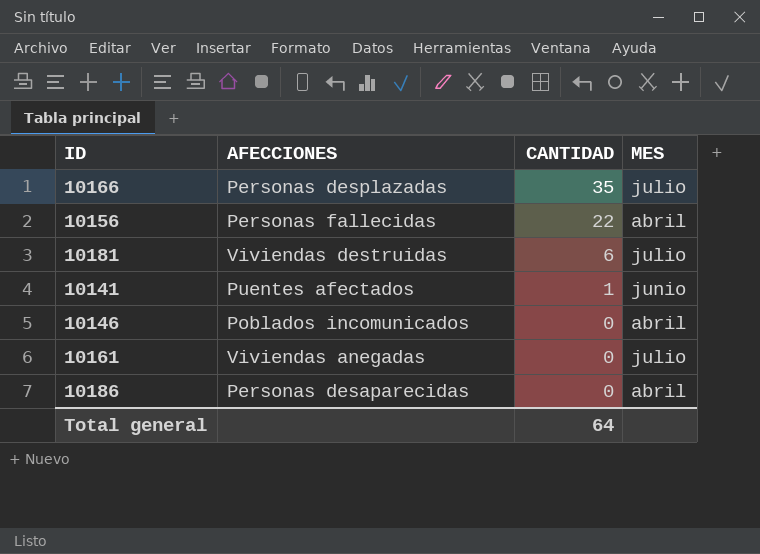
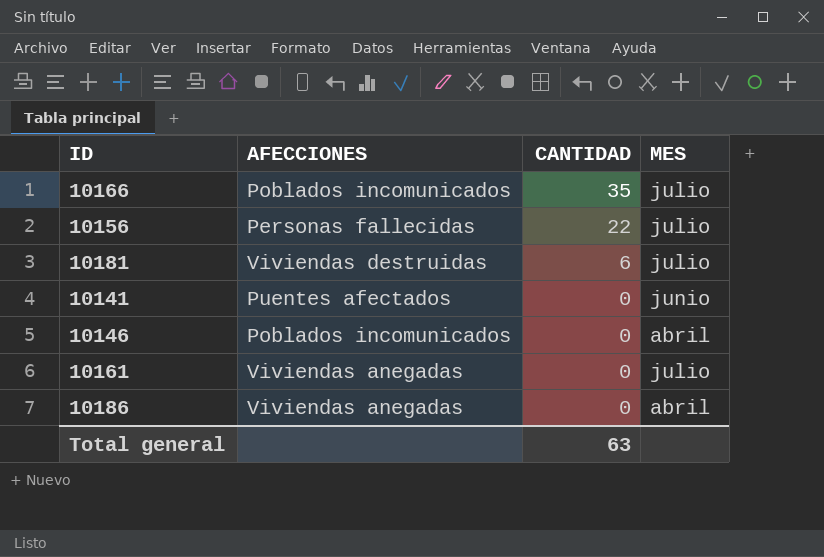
10166 | AFECCIONES: Personas desplazadas -> Poblados incomunicados
10156 | MES: abril -> julio
10141 | CANTIDAD: 1 -> 0
10186 | AFECCIONES: Personas desaparecidas -> Viviendas anegadas
Total general | CANTIDAD: 64 -> 63

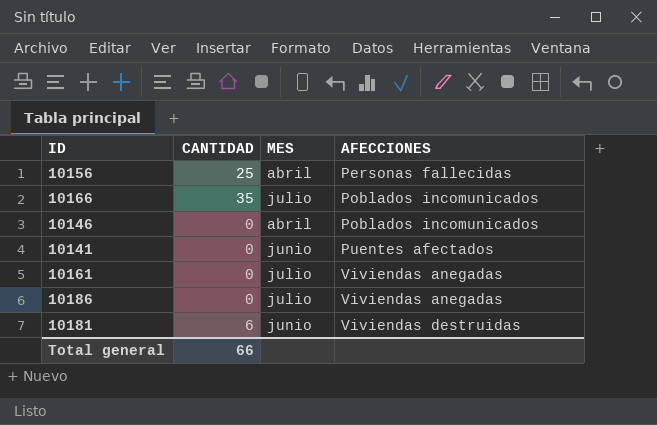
row order: CANTIDAD descending -> AFECCIONES ascending
column AFECCIONES | position: 2 -> 4
10156 | CANTIDAD: 22 -> 25
10156 | MES: julio -> abril
10186 | MES: abril -> julio
10181 | MES: julio -> junio
Total general | CANTIDAD: 63 -> 66

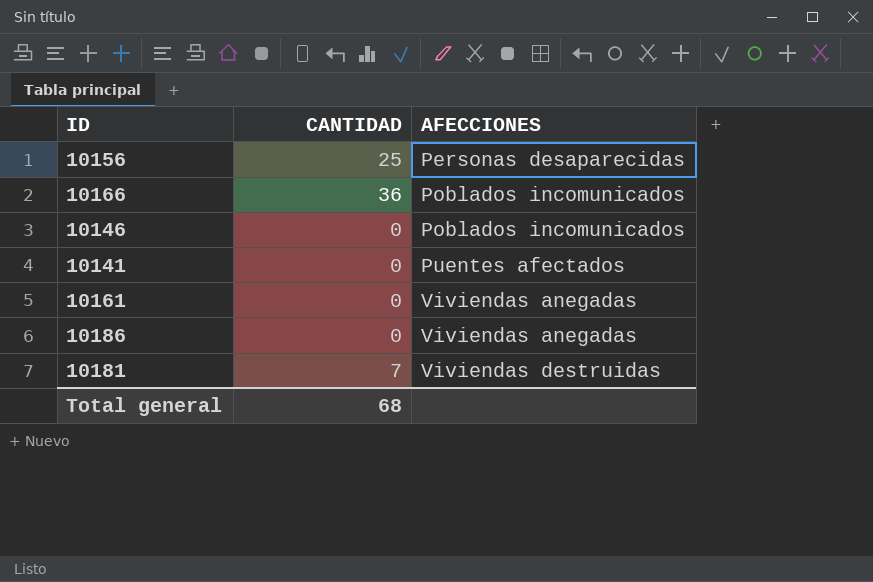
column MES | position: 3 -> none
10156 | AFECCIONES: Personas fallecidas -> Personas desaparecidas
10166 | CANTIDAD: 35 -> 36
10181 | CANTIDAD: 6 -> 7
Total general | CANTIDAD: 66 -> 68

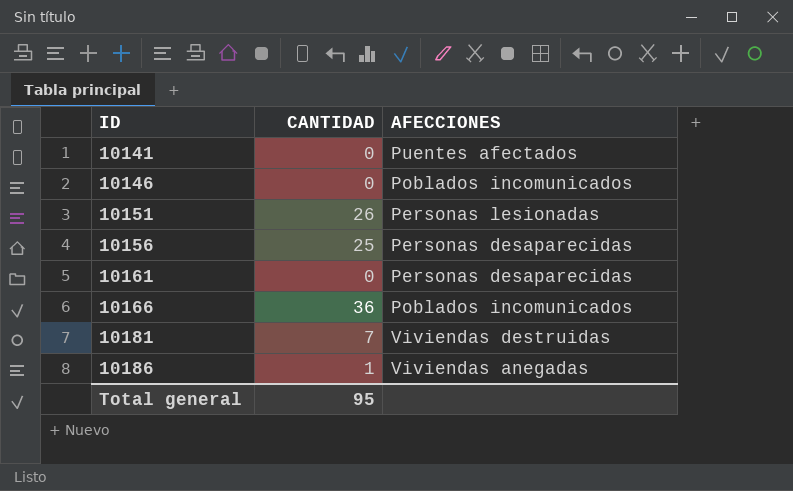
row order: AFECCIONES ascending -> ID ascending
row 10151: none -> 26 | Personas lesionadas
10161 | AFECCIONES: Viviendas anegadas -> Personas desaparecidas
10186 | CANTIDAD: 0 -> 1
Total general | CANTIDAD: 68 -> 95

